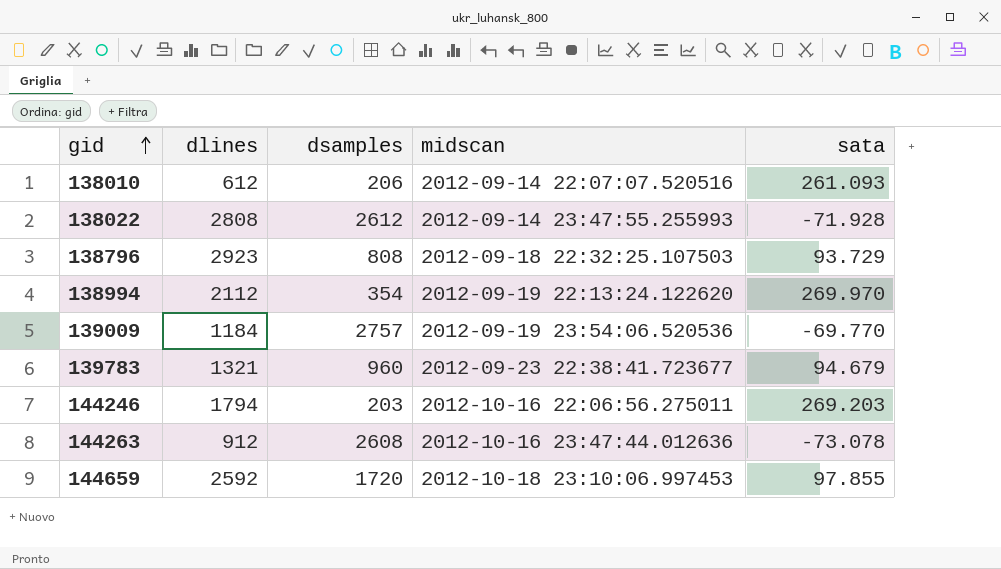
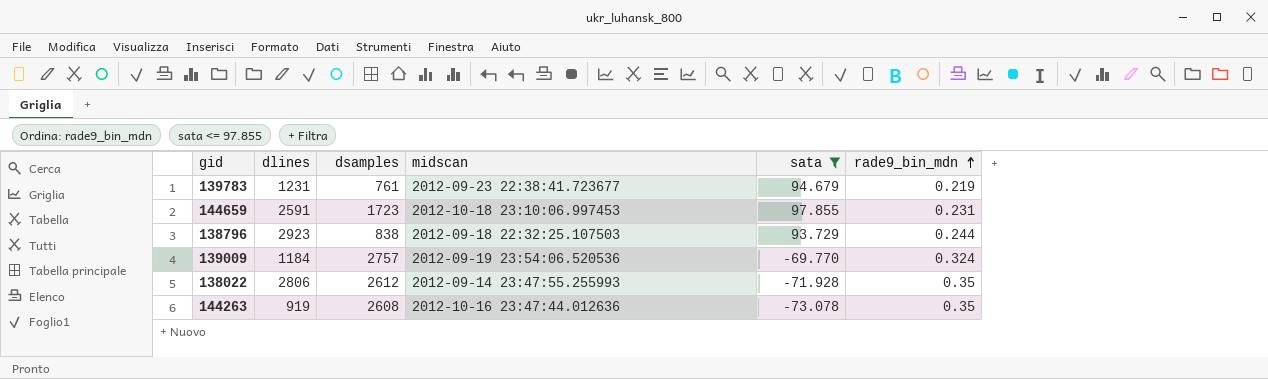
filter: none -> sata <= 97.855
row order: gid ascending -> rade9_bin_mdn ascending
column rade9_bin_mdn | position: none -> 6
139783 | dlines: 1321 -> 1231
139783 | dsamples: 960 -> 761
144659 | dlines: 2592 -> 2591
144659 | dsamples: 1720 -> 1723
138796 | dsamples: 808 -> 838
138022 | dlines: 2808 -> 2806
144263 | dlines: 912 -> 919

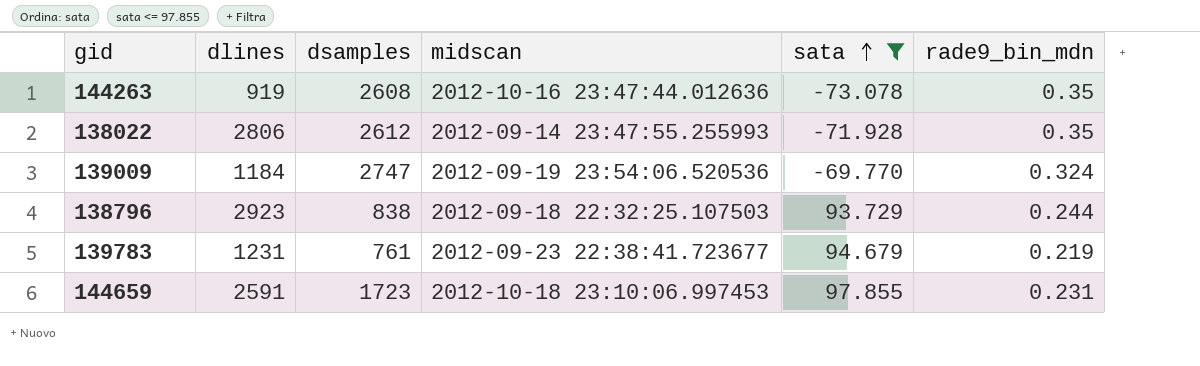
row order: rade9_bin_mdn ascending -> sata ascending
139009 | dsamples: 2757 -> 2747

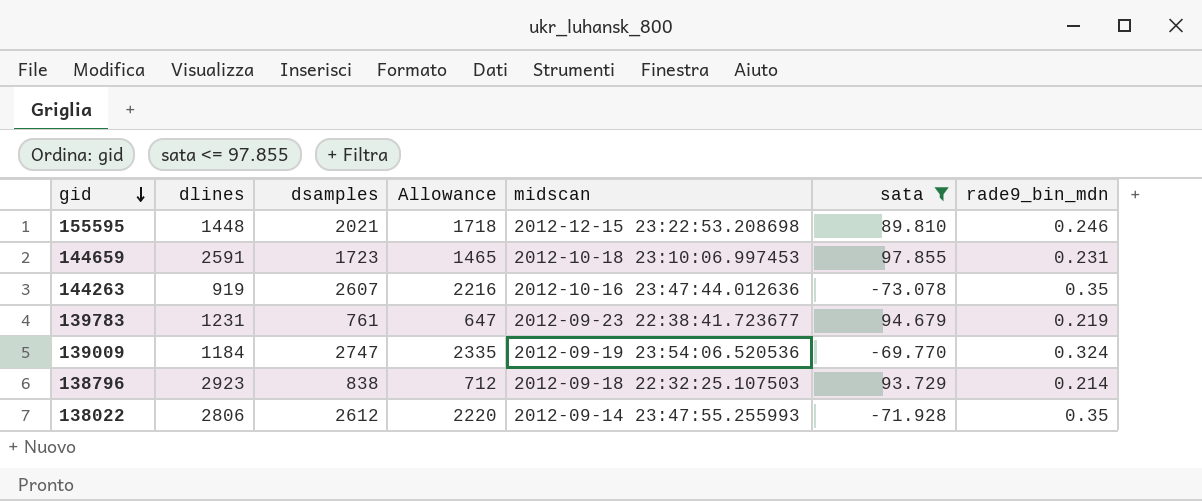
row order: sata ascending -> gid descending
column Allowance | formula: none -> [dsamples] * 0.85
row 155595: none -> 1448 | 2021 | 1718 | 2012-12-15 23:22:53.208698 | 89.810 | 0.246
144263 | dsamples: 2608 -> 2607
138796 | rade9_bin_mdn: 0.244 -> 0.214

